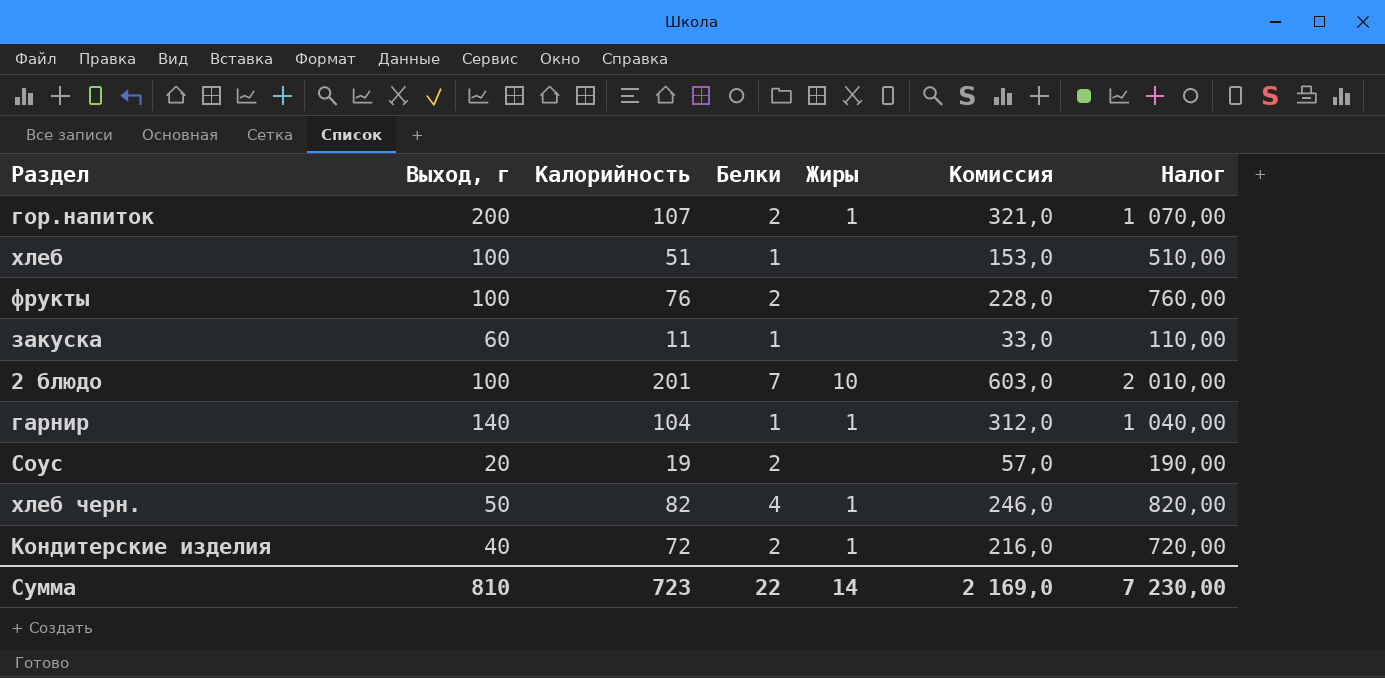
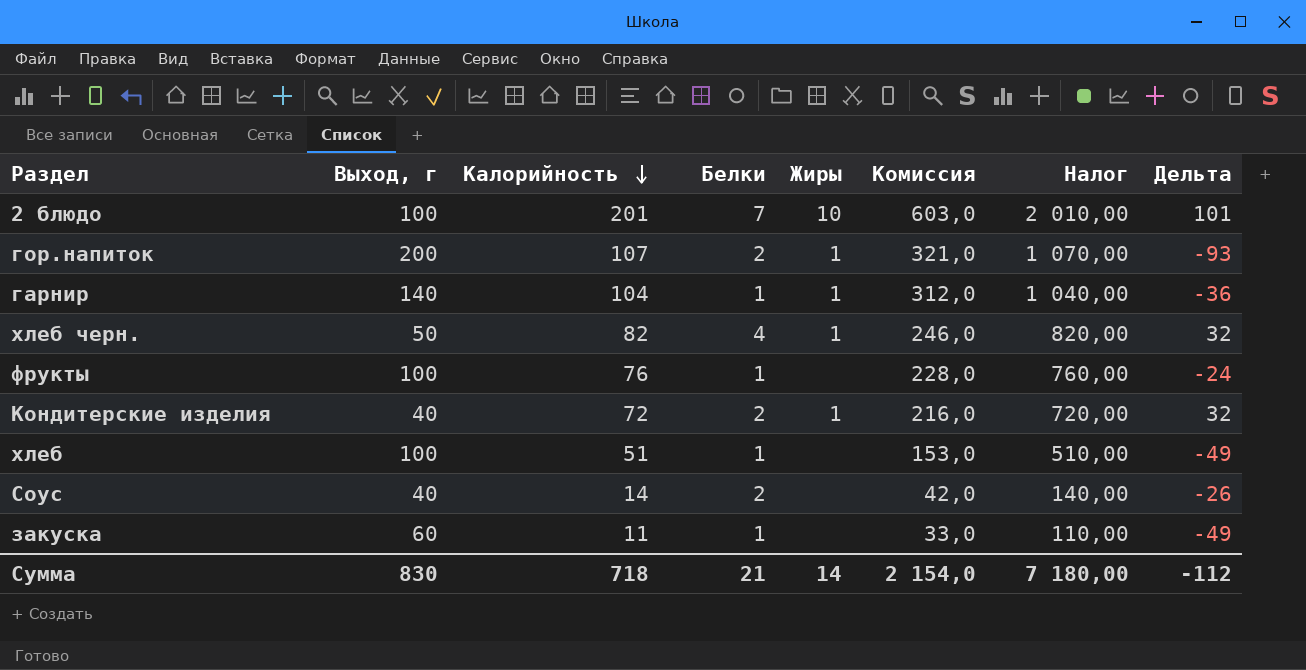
row order: none -> Калорийность descending
column Дельта | formula: none -> [Калорийность] - [Выход, г]
фрукты | Белки: 2 -> 1
Соус | Выход, г: 20 -> 40
Соус | Калорийность: 19 -> 14
Соус | Комиссия: 57,0 -> 42,0
Соус | Налог: 190,00 -> 140,00
Сумма | Выход, г: 810 -> 830
Сумма | Калорийность: 723 -> 718
Сумма | Белки: 22 -> 21
Сумма | Комиссия: 2 169,0 -> 2 154,0
Сумма | Налог: 7 230,00 -> 7 180,00

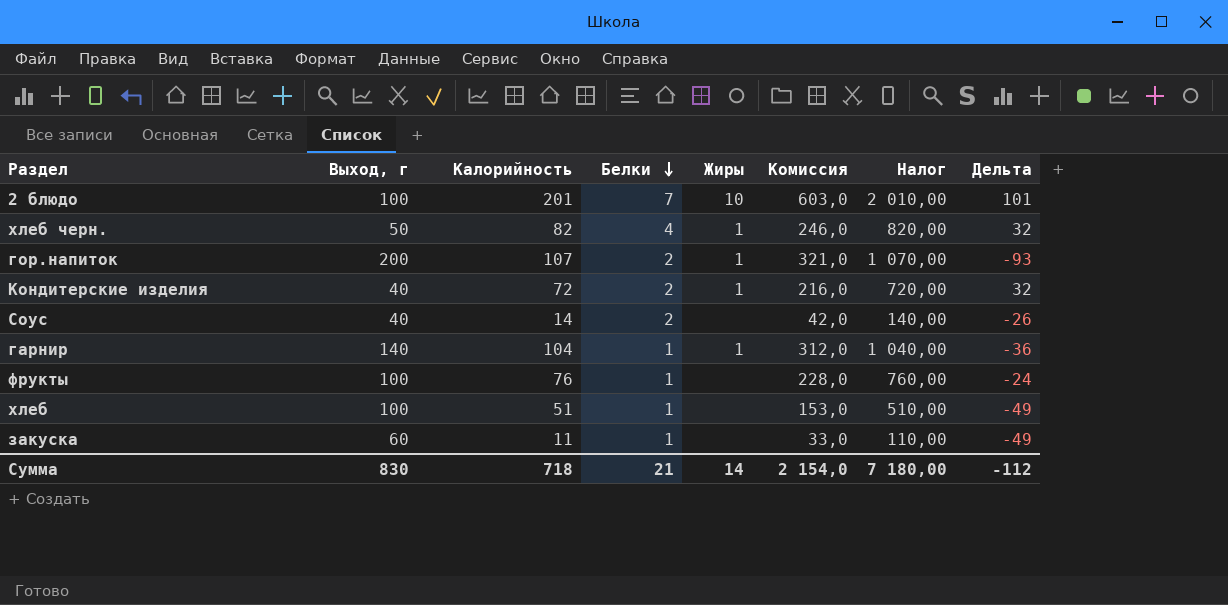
row order: Калорийность descending -> Белки descending

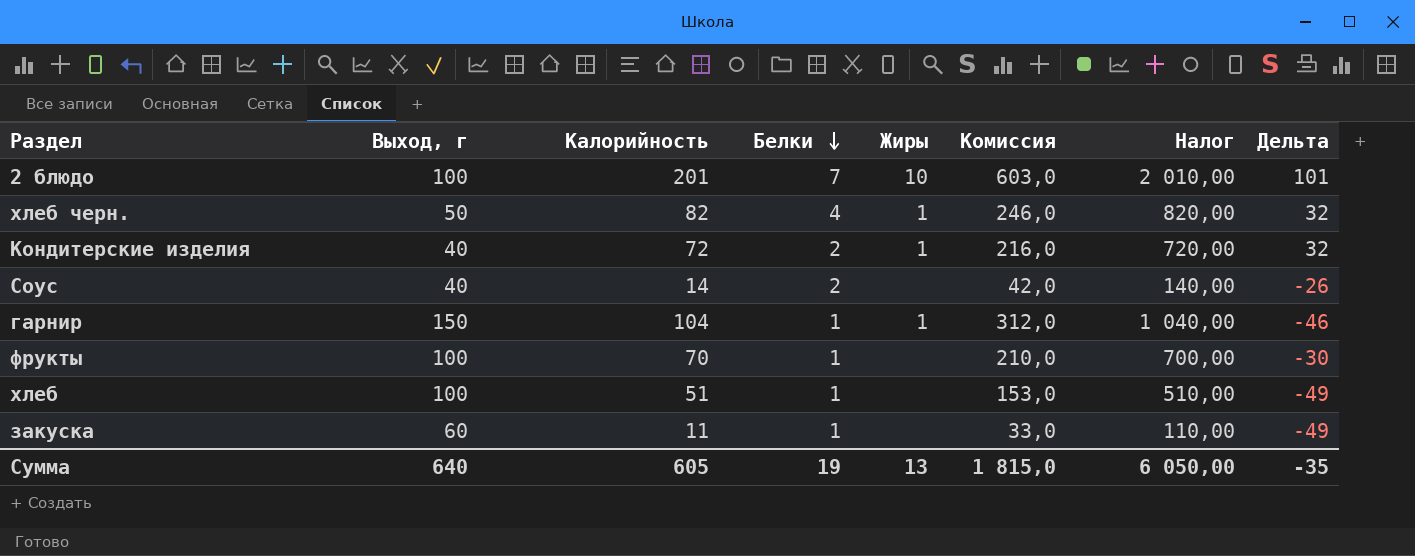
row гор.напиток: 200 | 107 | 2 | 1 | 321,0 | 1 070,00 | -93 -> none
гарнир | Выход, г: 140 -> 150
гарнир | Дельта: -36 -> -46
фрукты | Калорийность: 76 -> 70
фрукты | Комиссия: 228,0 -> 210,0
фрукты | Налог: 760,00 -> 700,00
фрукты | Дельта: -24 -> -30
Сумма | Выход, г: 830 -> 640
Сумма | Калорийность: 718 -> 605
Сумма | Белки: 21 -> 19
Сумма | Жиры: 14 -> 13
Сумма | Комиссия: 2 154,0 -> 1 815,0
Сумма | Налог: 7 180,00 -> 6 050,00
Сумма | Дельта: -112 -> -35

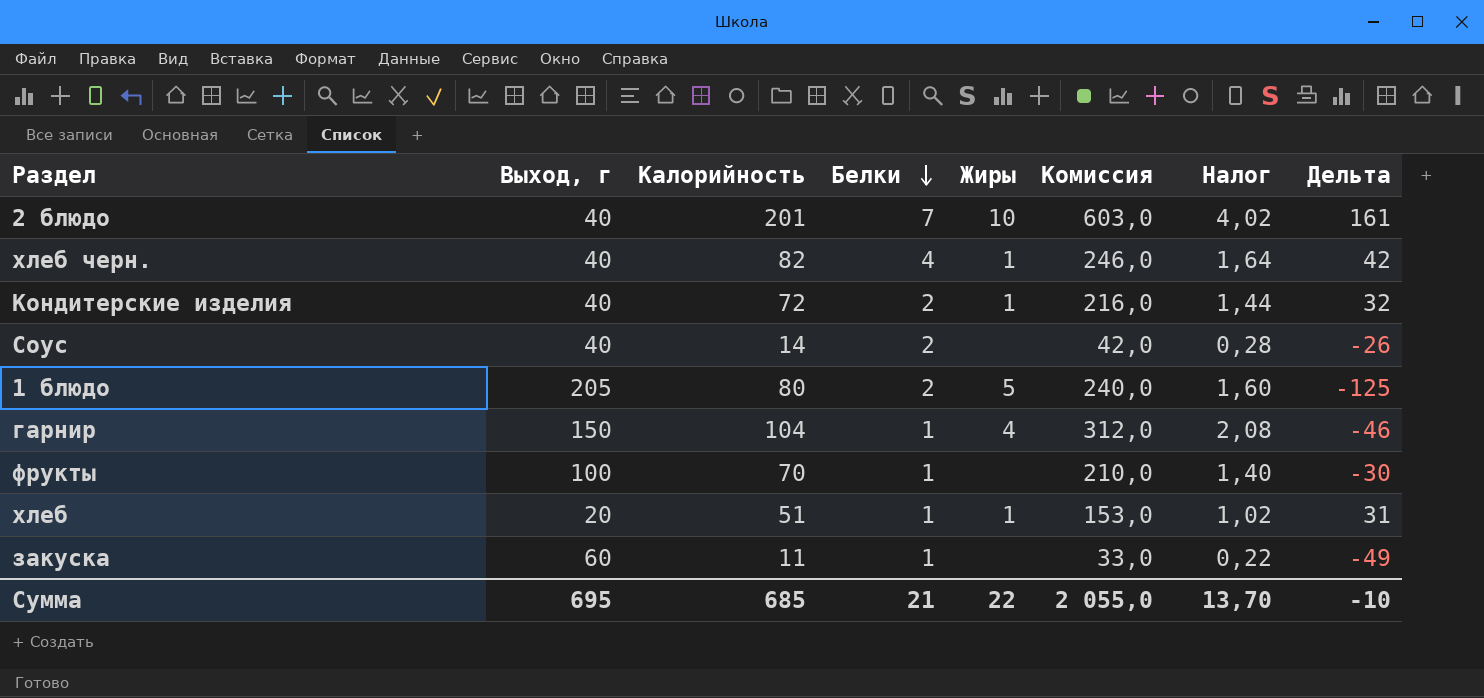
column Налог | formula: [Калорийность] * 10 -> [Калорийность] * 0,02
2 блюдо | Выход, г: 100 -> 40
2 блюдо | Дельта: 101 -> 161
хлеб черн. | Выход, г: 50 -> 40
хлеб черн. | Дельта: 32 -> 42
row 1 блюдо: none -> 205 | 80 | 2 | 5 | 240,0 | 1,60 | -125
гарнир | Жиры: 1 -> 4
хлеб | Выход, г: 100 -> 20
хлеб | Жиры: none -> 1
хлеб | Дельта: -49 -> 31
Сумма | Выход, г: 640 -> 695
Сумма | Калорийность: 605 -> 685
Сумма | Белки: 19 -> 21
Сумма | Жиры: 13 -> 22
Сумма | Комиссия: 1 815,0 -> 2 055,0
Сумма | Налог: 6 050,00 -> 13,70
Сумма | Дельта: -35 -> -10

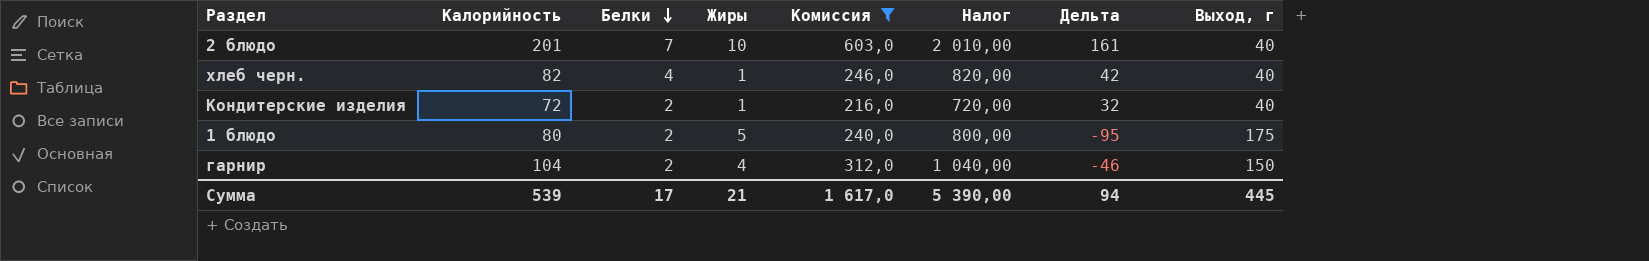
filter: none -> Комиссия >= 216,0
column Налог | formula: [Калорийность] * 0,02 -> [Калорийность] * 10
column Выход, г | position: 2 -> 8
1 блюдо | Дельта: -125 -> -95
1 блюдо | Выход, г: 205 -> 175
гарнир | Белки: 1 -> 2
Сумма | Калорийность: 685 -> 539
Сумма | Белки: 21 -> 17
Сумма | Жиры: 22 -> 21
Сумма | Комиссия: 2 055,0 -> 1 617,0
Сумма | Налог: 13,70 -> 5 390,00
Сумма | Дельта: -10 -> 94
Сумма | Выход, г: 695 -> 445

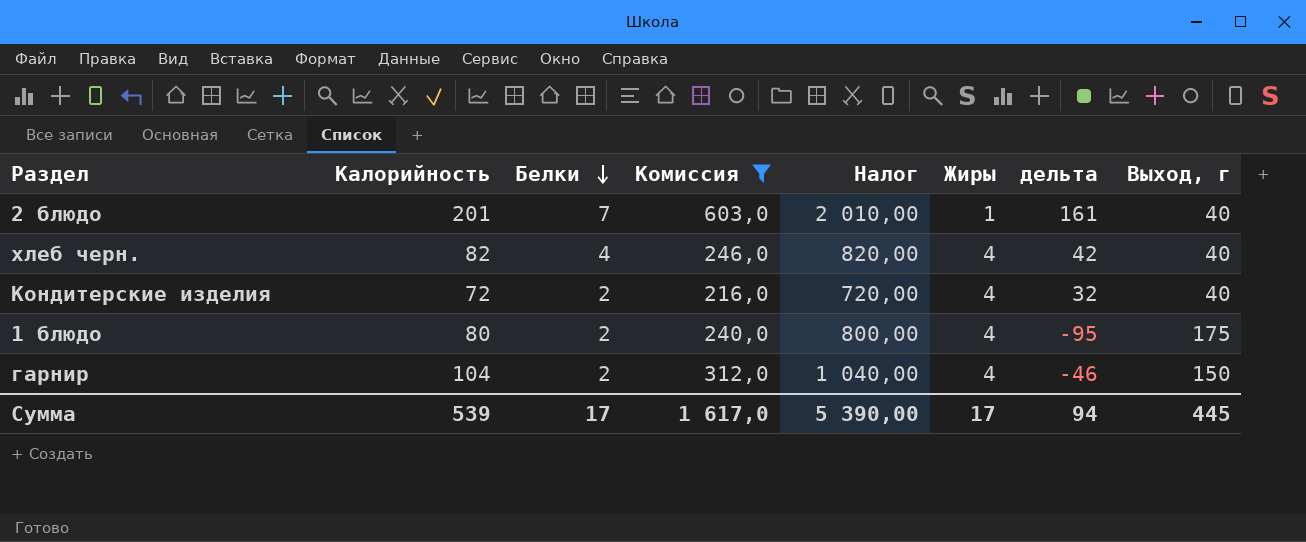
column Жиры | position: 4 -> 6
column name: Дельта -> дельта
2 блюдо | Жиры: 10 -> 1
хлеб черн. | Жиры: 1 -> 4
Кондитерские изделия | Жиры: 1 -> 4
1 блюдо | Жиры: 5 -> 4
Сумма | Жиры: 21 -> 17

